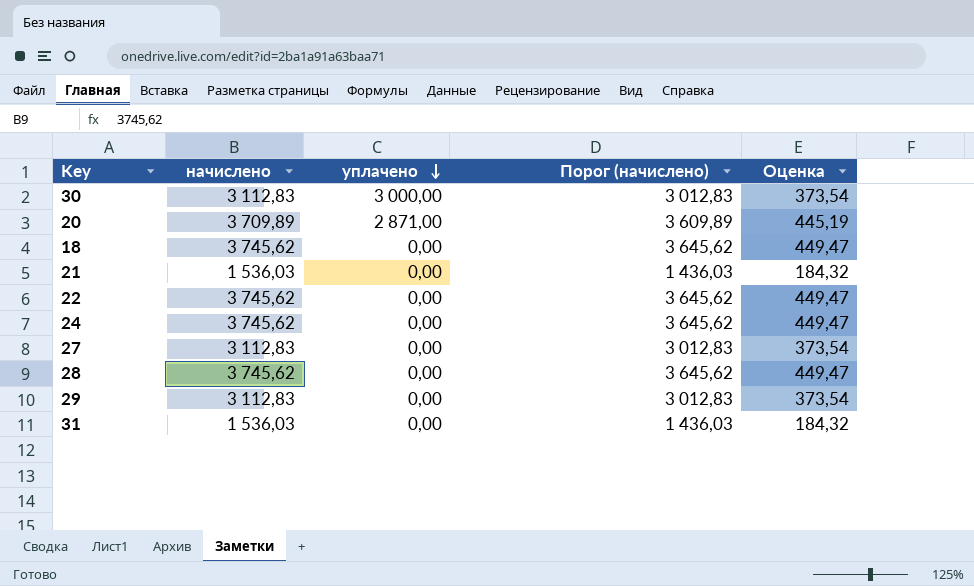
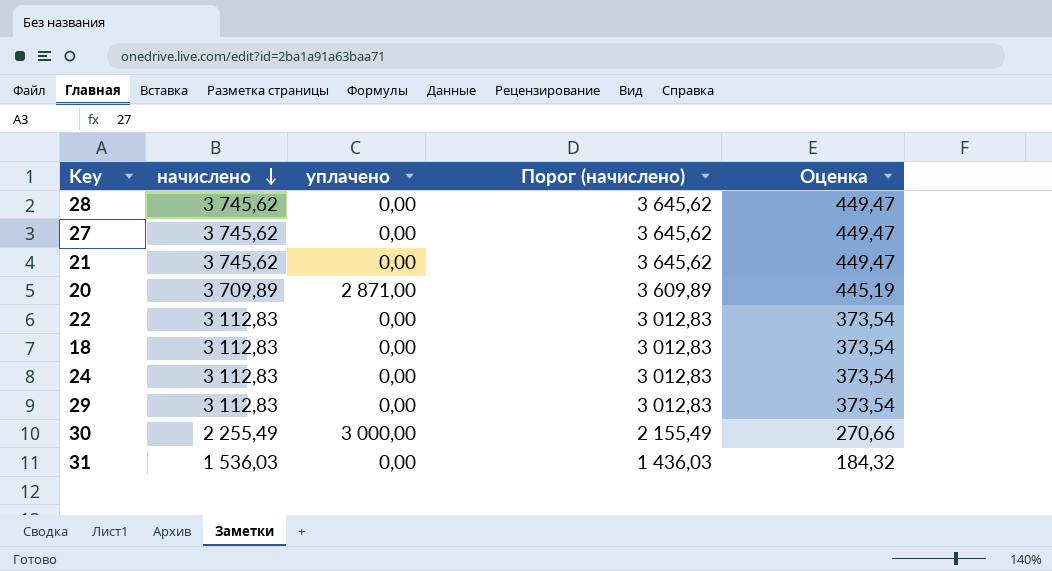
row order: уплачено descending -> начислено descending
27 | начислено: 3 112,83 -> 3 745,62
27 | Порог (начислено): 3 012,83 -> 3 645,62
27 | Оценка: 373,54 -> 449,47
21 | начислено: 1 536,03 -> 3 745,62
21 | Порог (начислено): 1 436,03 -> 3 645,62
21 | Оценка: 184,32 -> 449,47
22 | начислено: 3 745,62 -> 3 112,83
22 | Порог (начислено): 3 645,62 -> 3 012,83
22 | Оценка: 449,47 -> 373,54
18 | начислено: 3 745,62 -> 3 112,83
18 | Порог (начислено): 3 645,62 -> 3 012,83
18 | Оценка: 449,47 -> 373,54
24 | начислено: 3 745,62 -> 3 112,83
24 | Порог (начислено): 3 645,62 -> 3 012,83
24 | Оценка: 449,47 -> 373,54
30 | начислено: 3 112,83 -> 2 255,49
30 | Порог (начислено): 3 012,83 -> 2 155,49
30 | Оценка: 373,54 -> 270,66

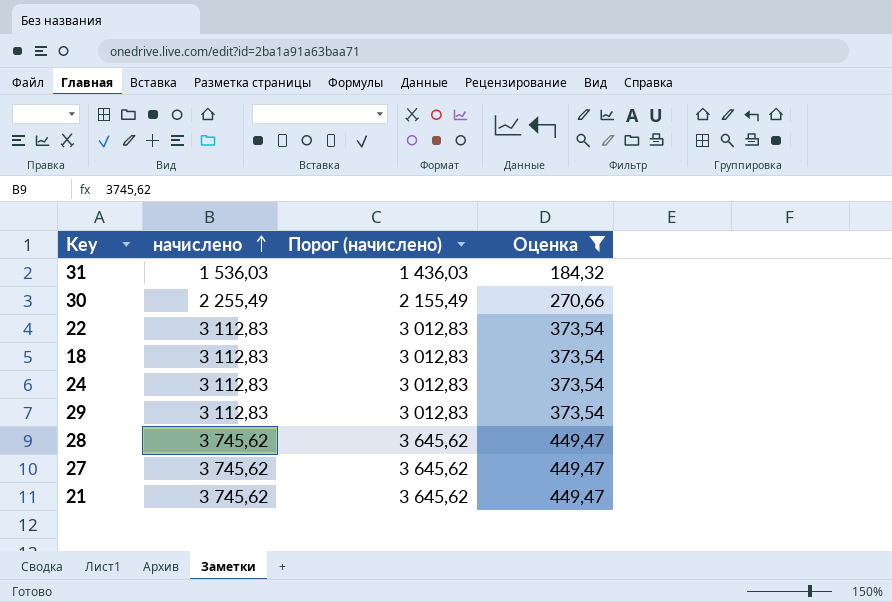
filter: none -> Оценка != 445,19
row order: начислено descending -> начислено ascending
column уплачено | position: 3 -> none

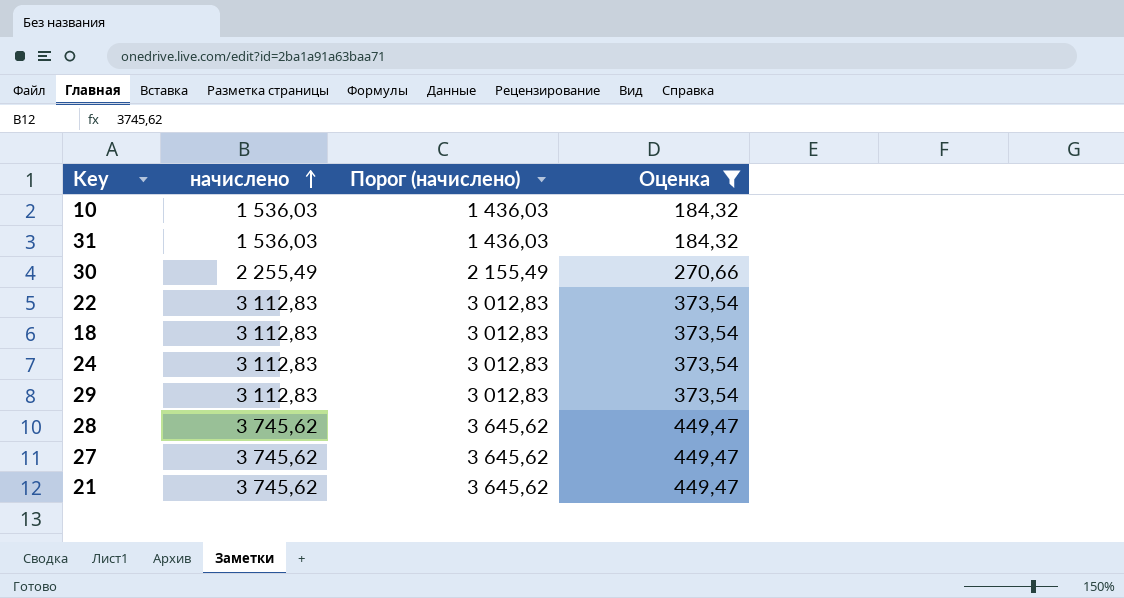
row 10: none -> 1 536,03 | 1 436,03 | 184,32

